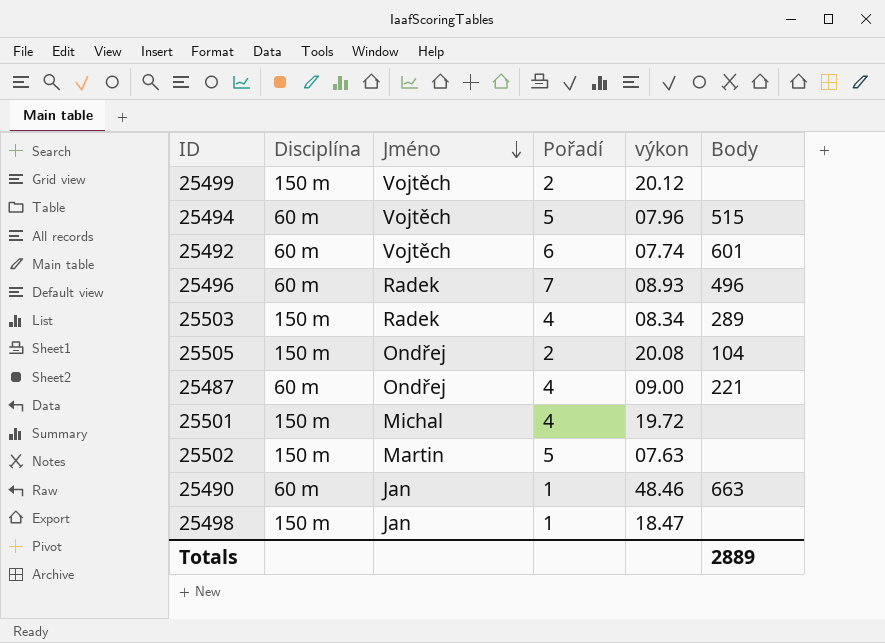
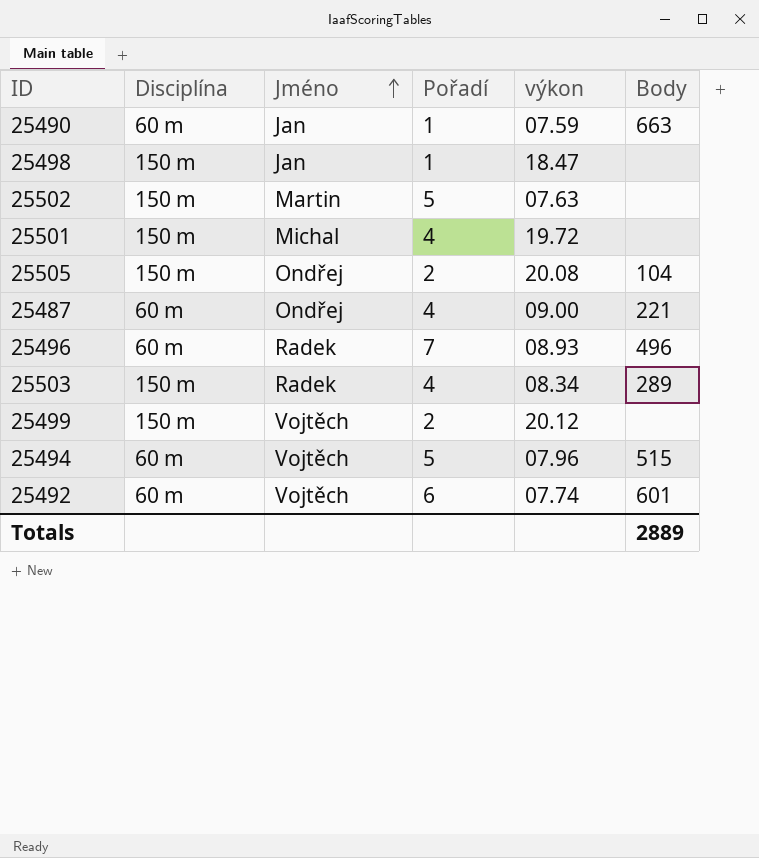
row order: Jméno descending -> Jméno ascending
25490 | výkon: 48.46 -> 07.59

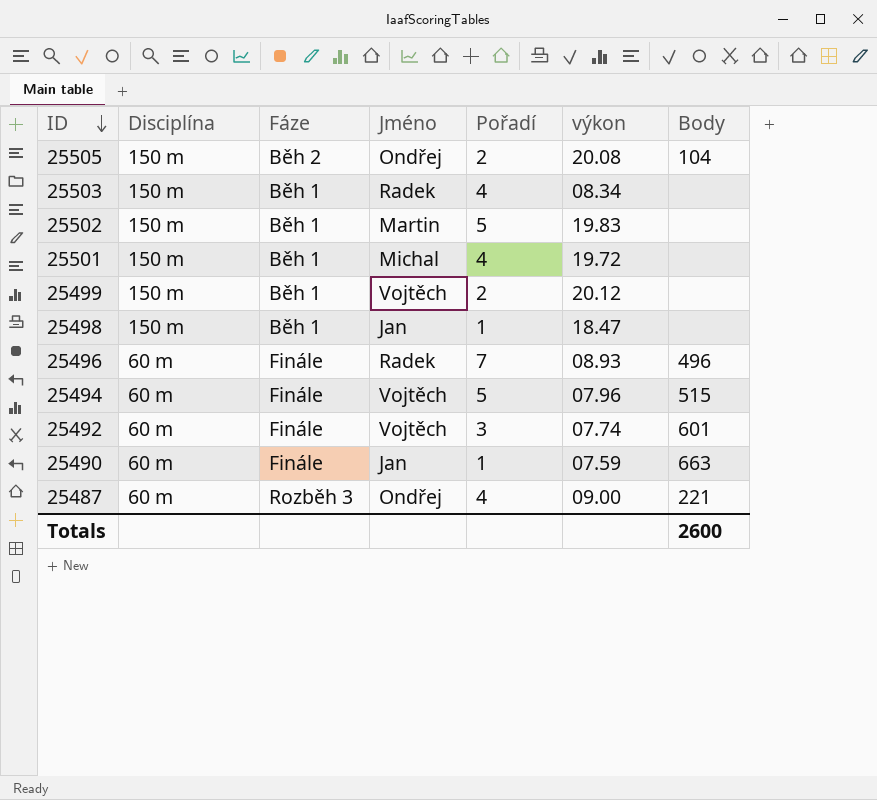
row order: Jméno ascending -> ID descending
column Fáze | position: none -> 3
25503 | Body: 289 -> none
25502 | výkon: 07.63 -> 19.83
25492 | Pořadí: 6 -> 3
Totals | Body: 2889 -> 2600

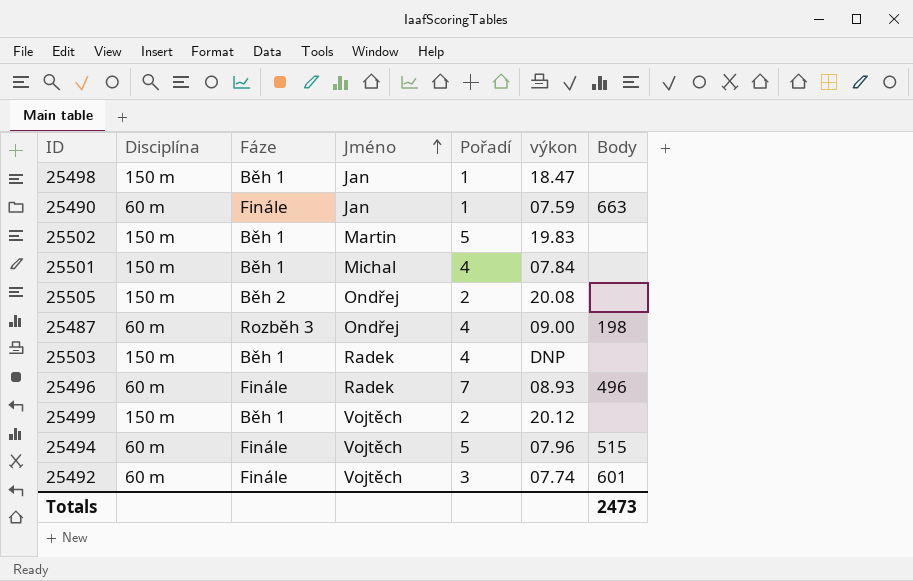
row order: ID descending -> Jméno ascending
25501 | výkon: 19.72 -> 07.84
25505 | Body: 104 -> none
25487 | Body: 221 -> 198
25503 | výkon: 08.34 -> DNP
Totals | Body: 2600 -> 2473

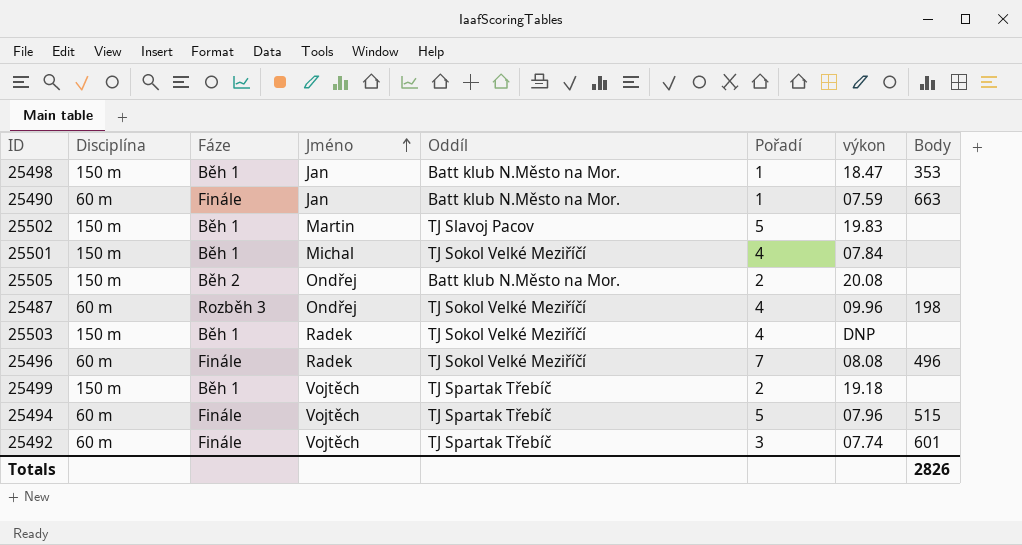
column Oddíl | position: none -> 5
25498 | Body: none -> 353
25487 | výkon: 09.00 -> 09.96
25496 | výkon: 08.93 -> 08.08
25499 | výkon: 20.12 -> 19.18
Totals | Body: 2473 -> 2826

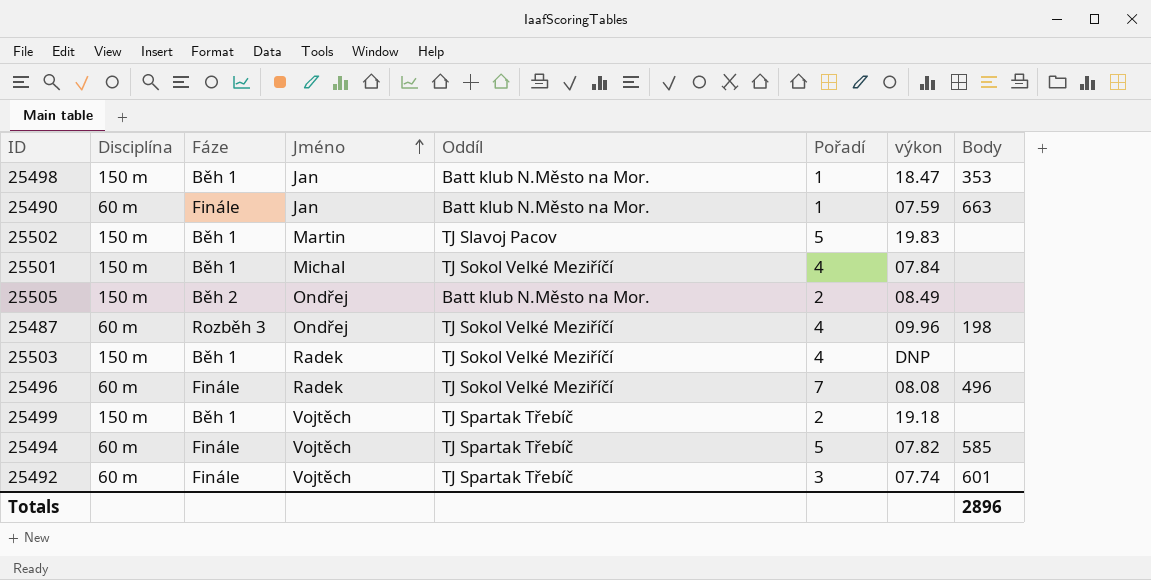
25505 | výkon: 20.08 -> 08.49
25494 | výkon: 07.96 -> 07.82
25494 | Body: 515 -> 585
Totals | Body: 2826 -> 2896

